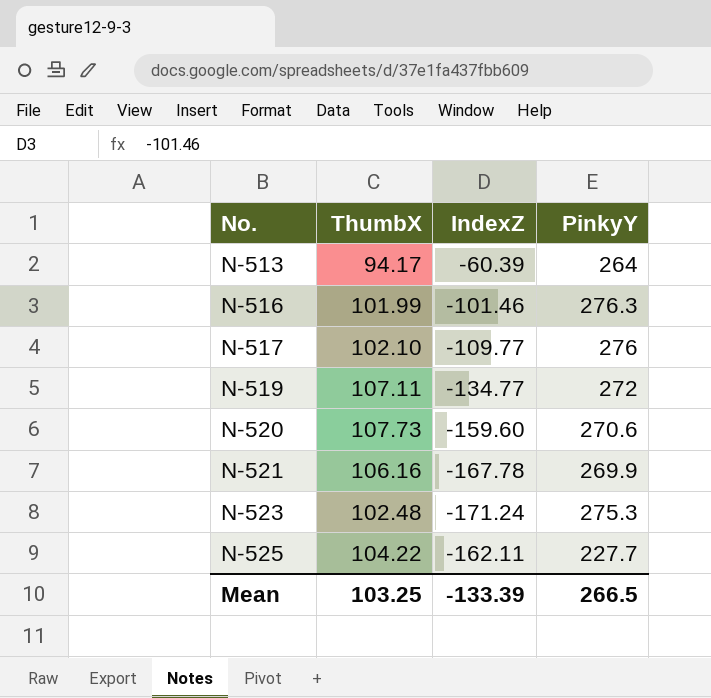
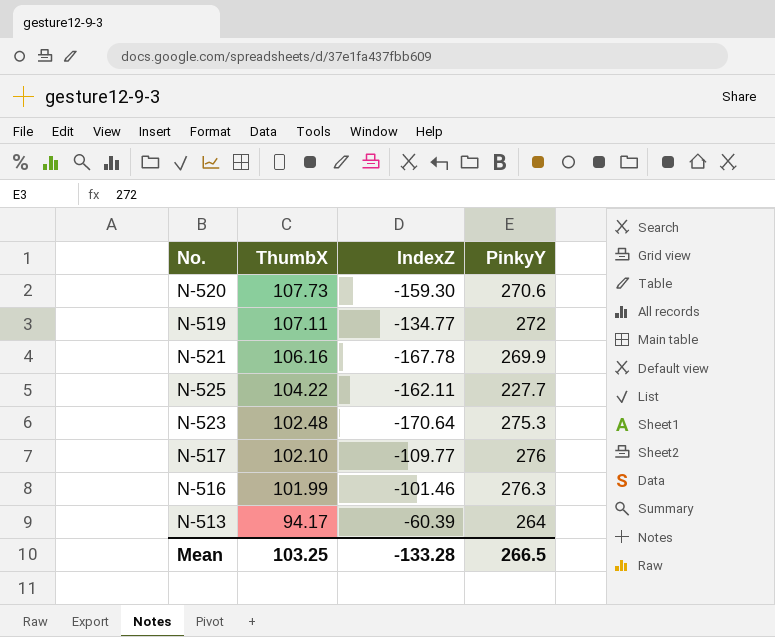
row order: No. ascending -> ThumbX descending
N-520 | IndexZ: -159.60 -> -159.30
N-523 | IndexZ: -171.24 -> -170.64
Mean | IndexZ: -133.39 -> -133.28

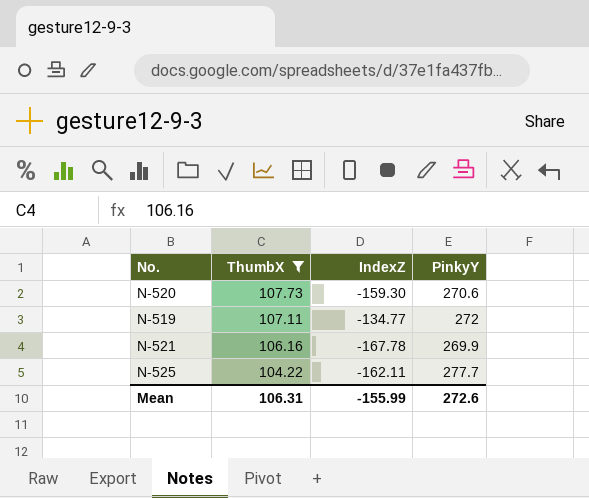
filter: none -> ThumbX >= 104.22
N-525 | PinkyY: 227.7 -> 277.7
Mean | ThumbX: 103.25 -> 106.31
Mean | IndexZ: -133.28 -> -155.99
Mean | PinkyY: 266.5 -> 272.6

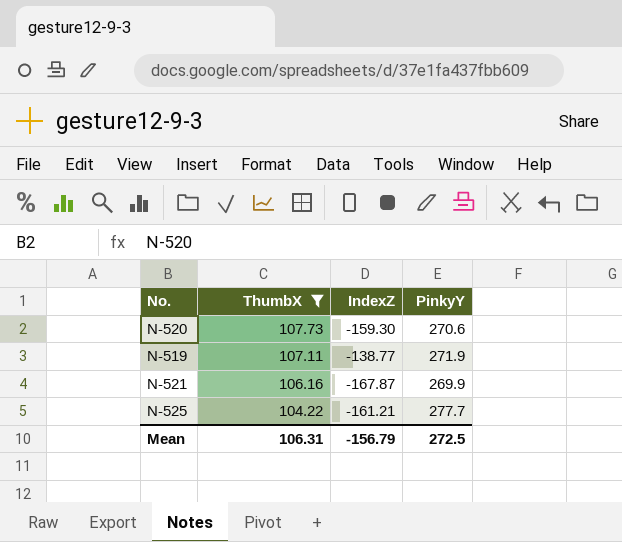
N-519 | IndexZ: -134.77 -> -138.77
N-519 | PinkyY: 272 -> 271.9
N-521 | IndexZ: -167.78 -> -167.87
N-525 | IndexZ: -162.11 -> -161.21
Mean | IndexZ: -155.99 -> -156.79
Mean | PinkyY: 272.6 -> 272.5

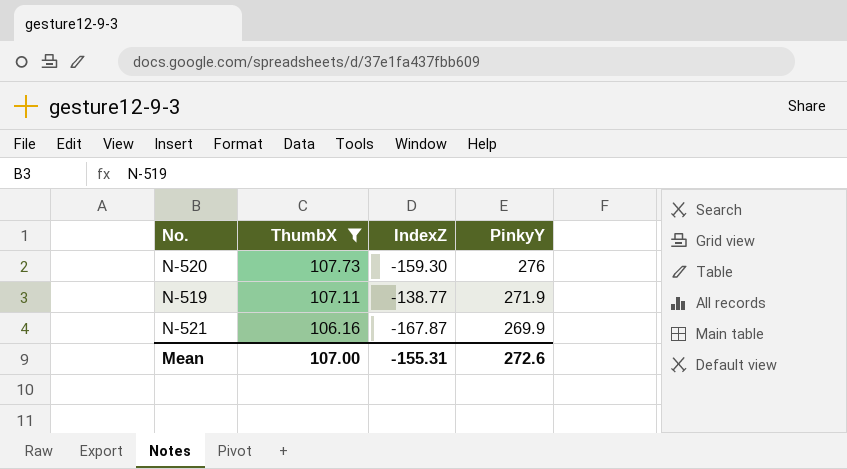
row N-525: 104.22 | -161.21 | 277.7 -> none
N-520 | PinkyY: 270.6 -> 276
Mean | ThumbX: 106.31 -> 107.00
Mean | IndexZ: -156.79 -> -155.31
Mean | PinkyY: 272.5 -> 272.6

